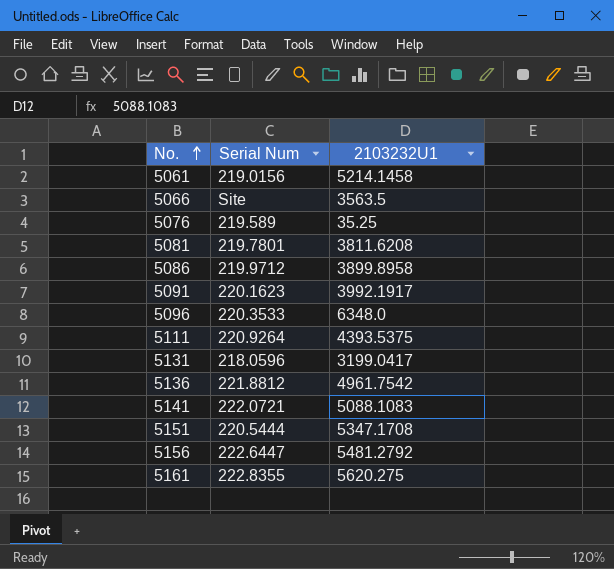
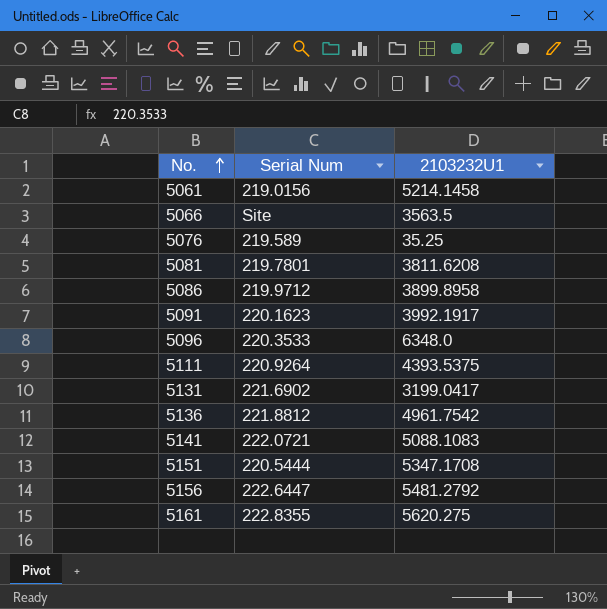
5131 | Serial Num: 218.0596 -> 221.6902

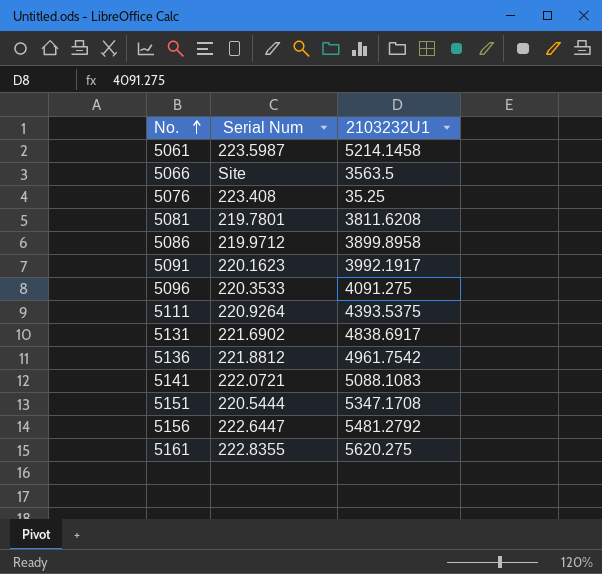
5061 | Serial Num: 219.0156 -> 223.5987
5076 | Serial Num: 219.589 -> 223.408
5096 | 2103232U1: 6348.0 -> 4091.275
5131 | 2103232U1: 3199.0417 -> 4838.6917

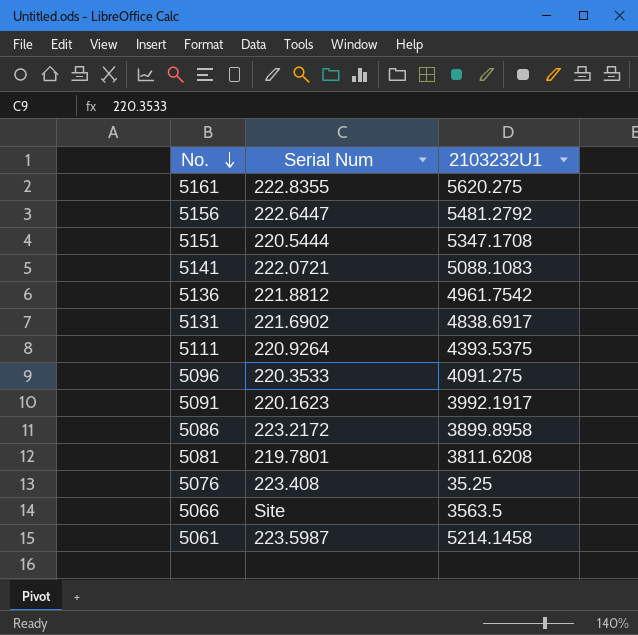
row order: No. ascending -> No. descending
5086 | Serial Num: 219.9712 -> 223.2172

